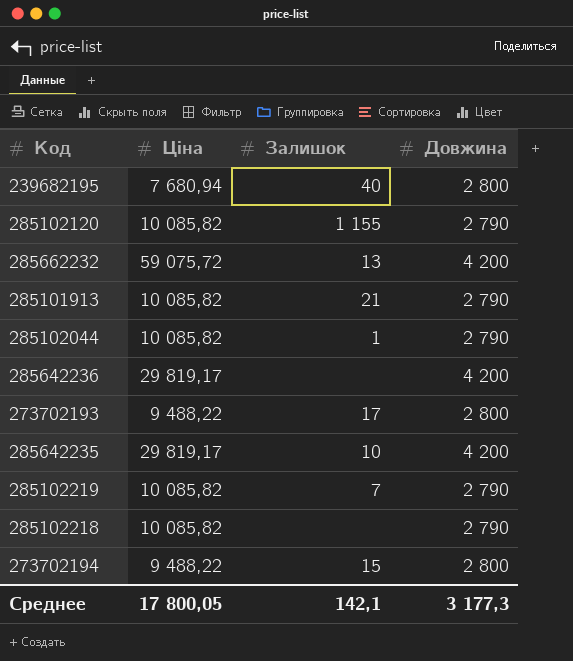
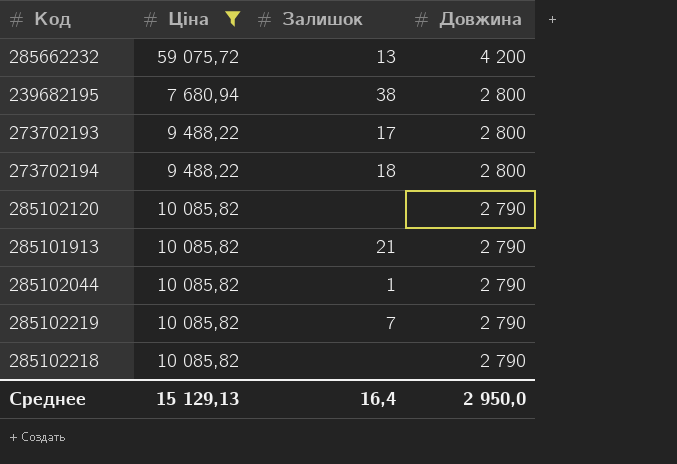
filter: none -> Ціна != 29 819,17
row order: none -> Довжина descending
239682195 | Залишок: 40 -> 38
273702194 | Залишок: 15 -> 18
285102120 | Залишок: 1 155 -> none
Среднее | Ціна: 17 800,05 -> 15 129,13
Среднее | Залишок: 142,1 -> 16,4
Среднее | Довжина: 3 177,3 -> 2 950,0

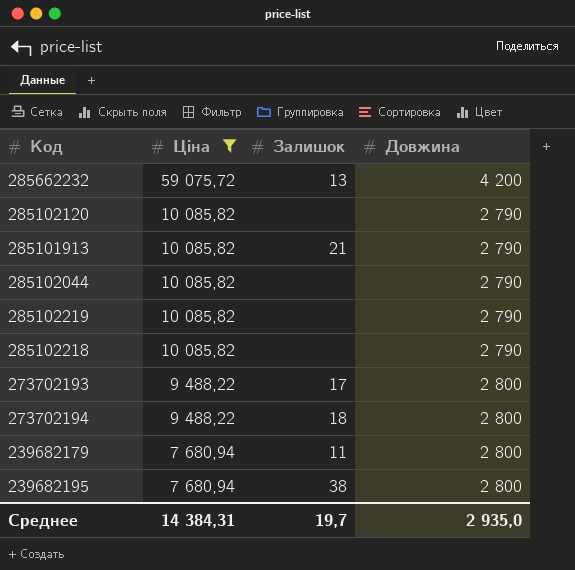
row order: Довжина descending -> Ціна descending
285102044 | Залишок: 1 -> none
285102219 | Залишок: 7 -> none
row 239682179: none -> 7 680,94 | 11 | 2 800
Среднее | Ціна: 15 129,13 -> 14 384,31
Среднее | Залишок: 16,4 -> 19,7
Среднее | Довжина: 2 950,0 -> 2 935,0

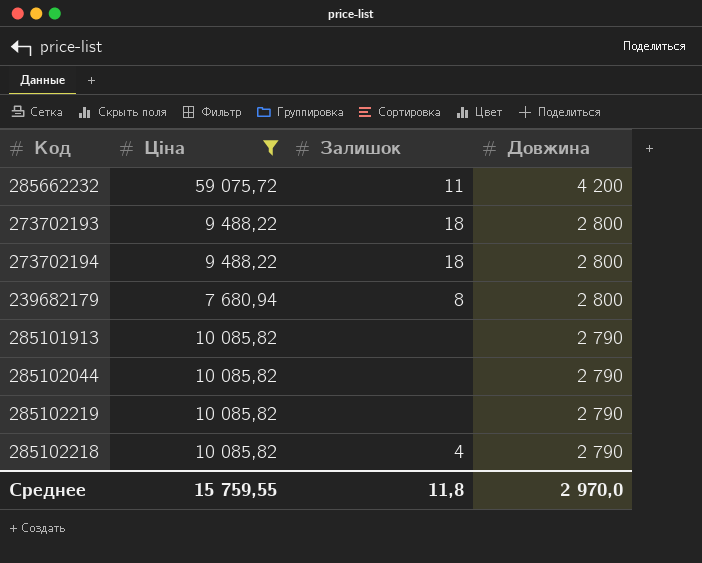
row order: Ціна descending -> Довжина descending
row 285102120: 10 085,82 | none | 2 790 -> none
row 239682195: 7 680,94 | 38 | 2 800 -> none
285662232 | Залишок: 13 -> 11
273702193 | Залишок: 17 -> 18
239682179 | Залишок: 11 -> 8
285101913 | Залишок: 21 -> none
285102218 | Залишок: none -> 4
Среднее | Ціна: 14 384,31 -> 15 759,55
Среднее | Залишок: 19,7 -> 11,8
Среднее | Довжина: 2 935,0 -> 2 970,0

